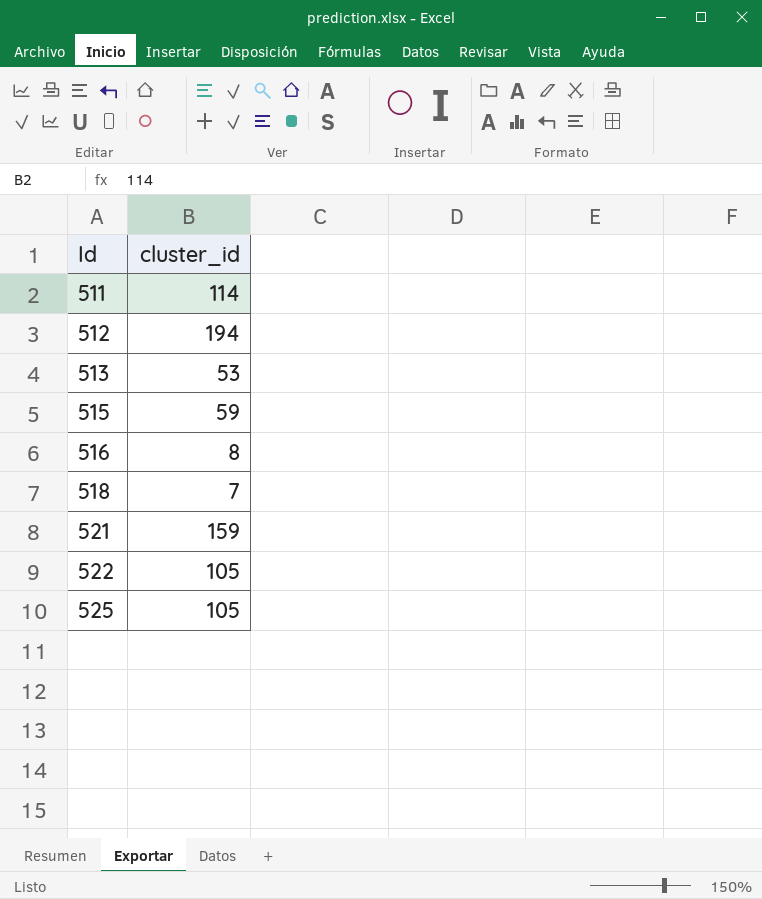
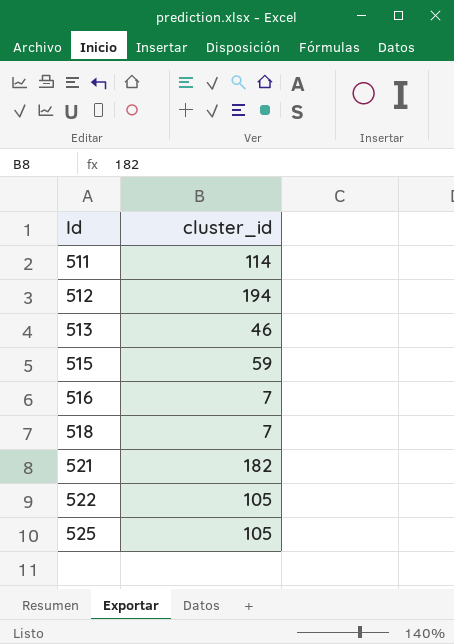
513 | cluster_id: 53 -> 46
516 | cluster_id: 8 -> 7
521 | cluster_id: 159 -> 182

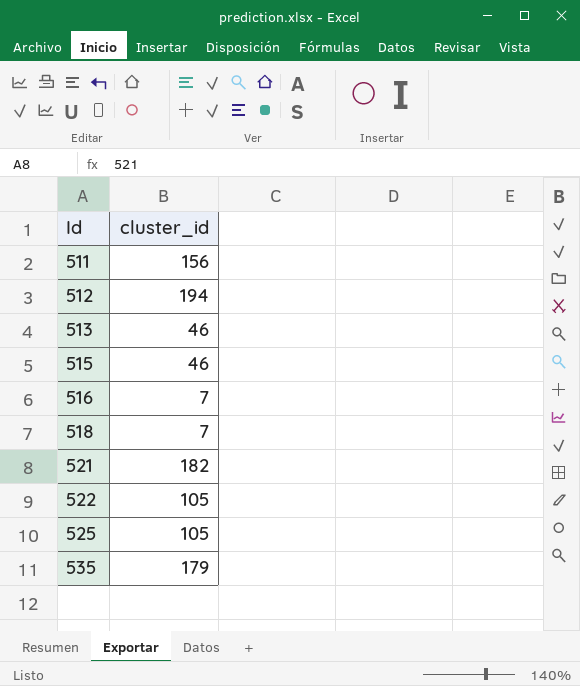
511 | cluster_id: 114 -> 156
515 | cluster_id: 59 -> 46
row 535: none -> 179

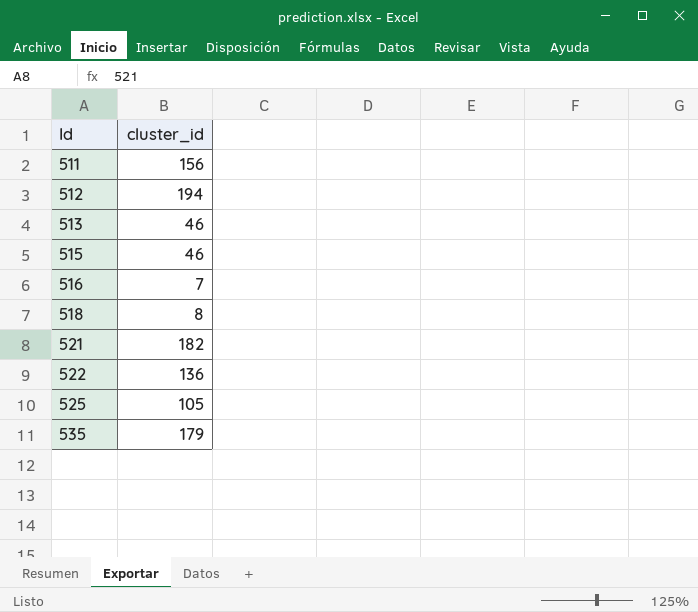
518 | cluster_id: 7 -> 8
522 | cluster_id: 105 -> 136

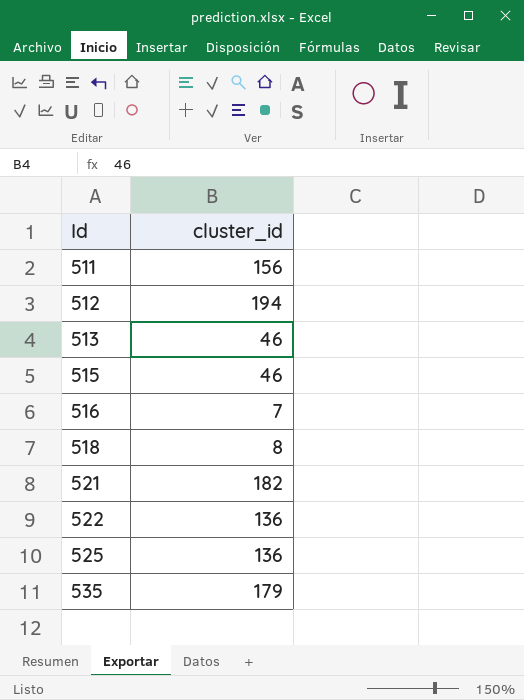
525 | cluster_id: 105 -> 136

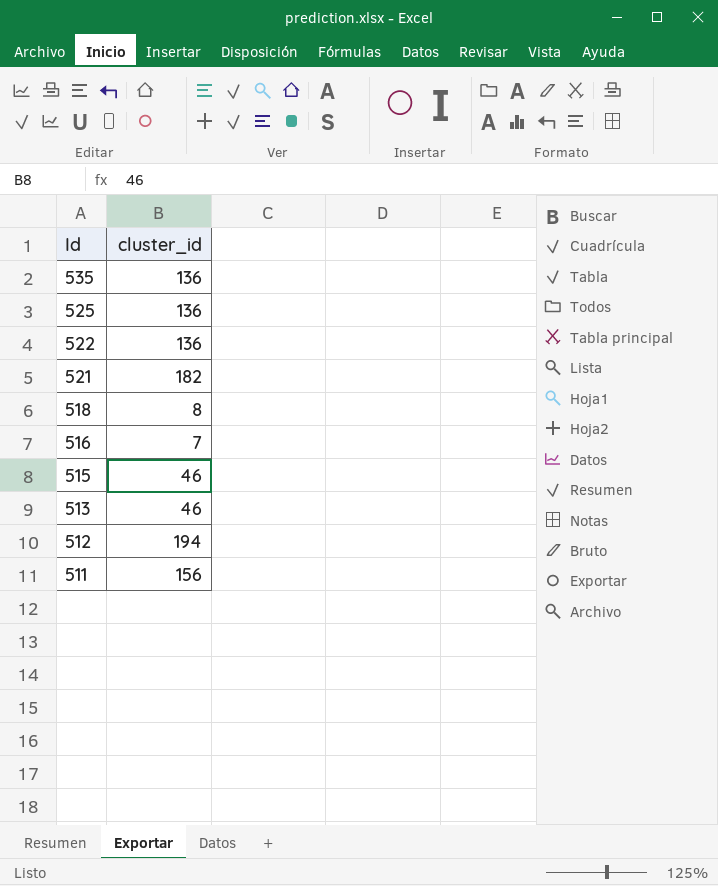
row order: Id ascending -> Id descending
535 | cluster_id: 179 -> 136

